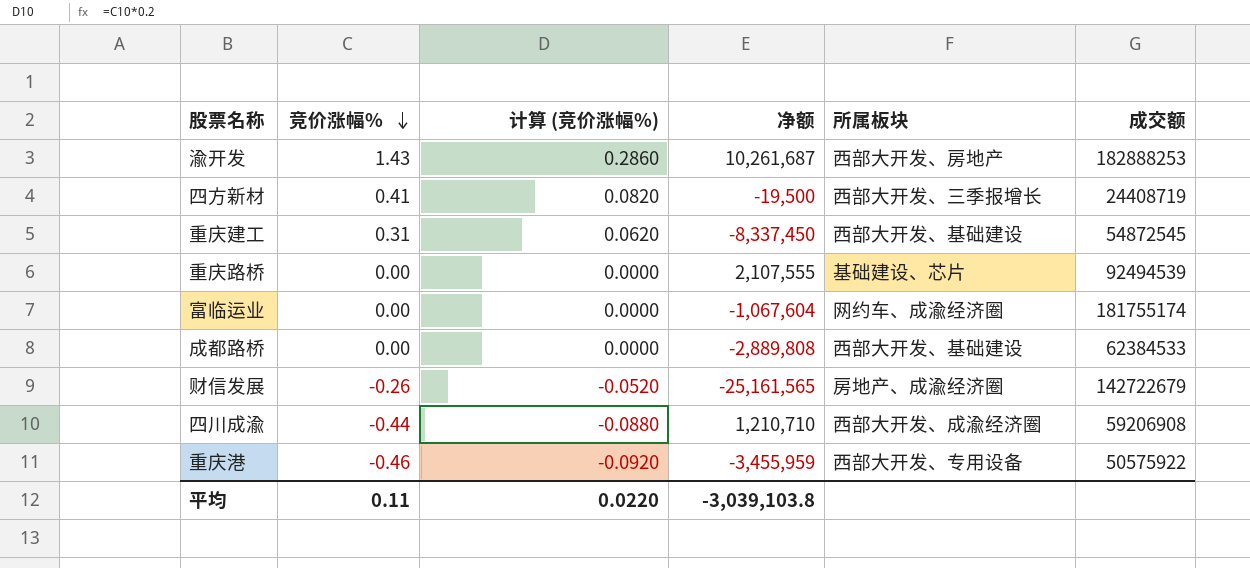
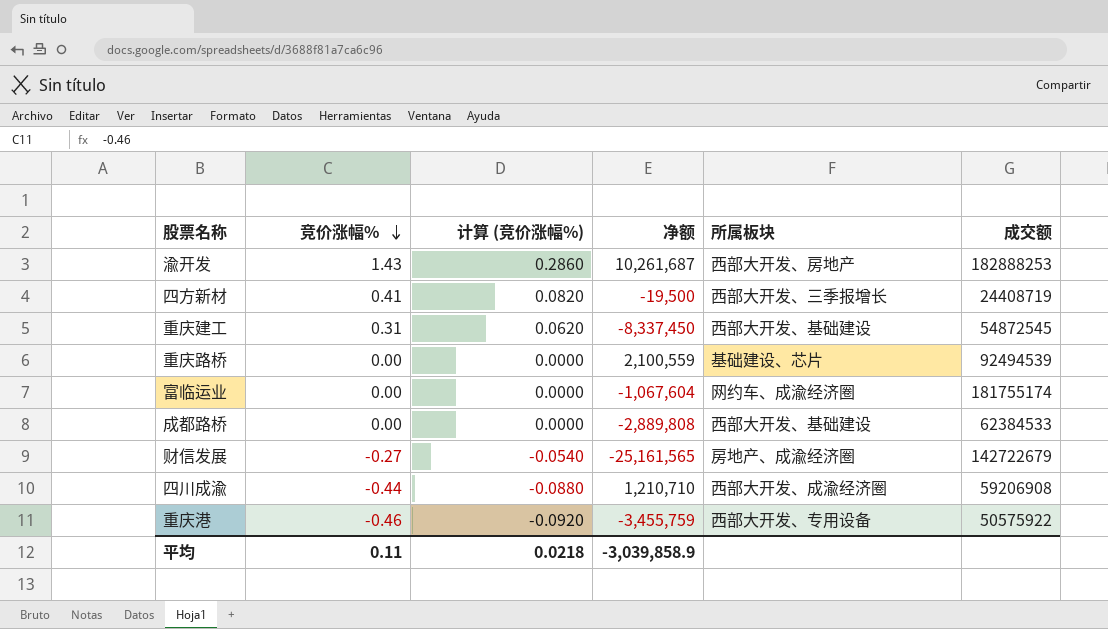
重庆路桥 | 净额: 2,107,555 -> 2,100,559
财信发展 | 竞价涨幅%: -0.26 -> -0.27
财信发展 | 计算 (竞价涨幅%): -0.0520 -> -0.0540
重庆港 | 净额: -3,455,959 -> -3,455,759
平均 | 计算 (竞价涨幅%): 0.0220 -> 0.0218
平均 | 净额: -3,039,103.8 -> -3,039,858.9

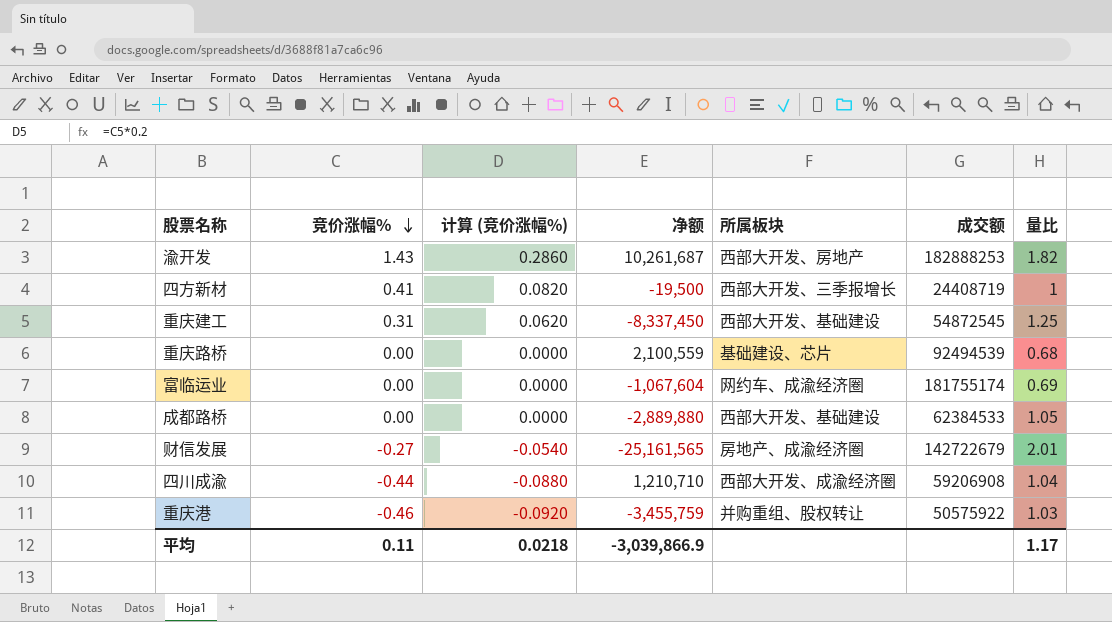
column 量比 | position: none -> 7
成都路桥 | 净额: -2,889,808 -> -2,889,880
重庆港 | 所属板块: 西部大开发、专用设备 -> 并购重组、股权转让
平均 | 净额: -3,039,858.9 -> -3,039,866.9

